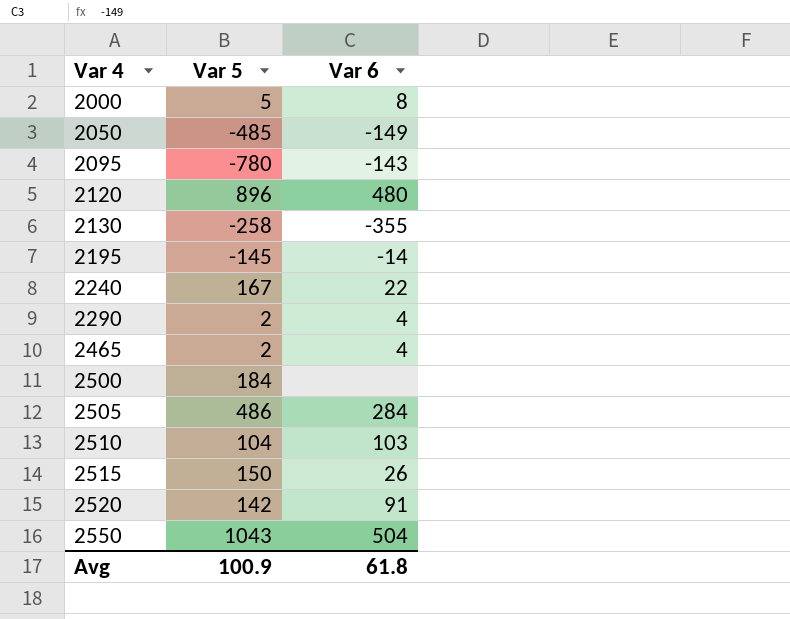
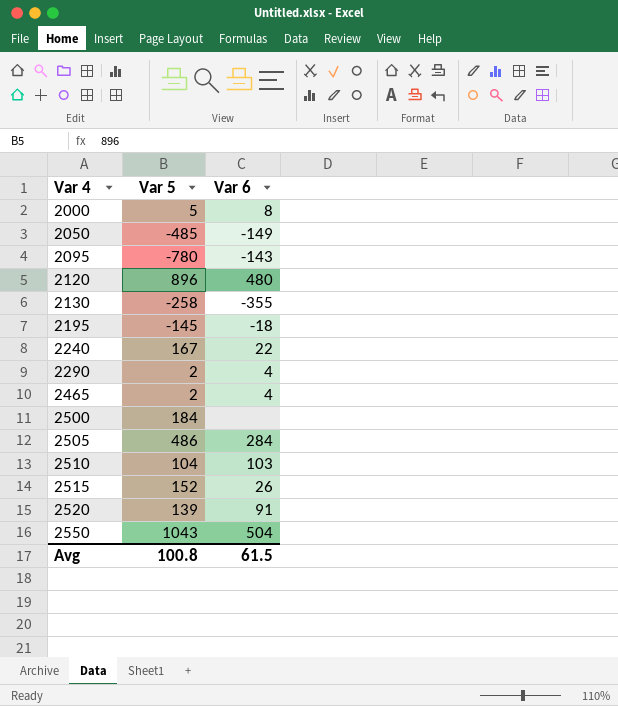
2195 | Var 6: -14 -> -18
2515 | Var 5: 150 -> 152
2520 | Var 5: 142 -> 139
Avg | Var 5: 100.9 -> 100.8
Avg | Var 6: 61.8 -> 61.5

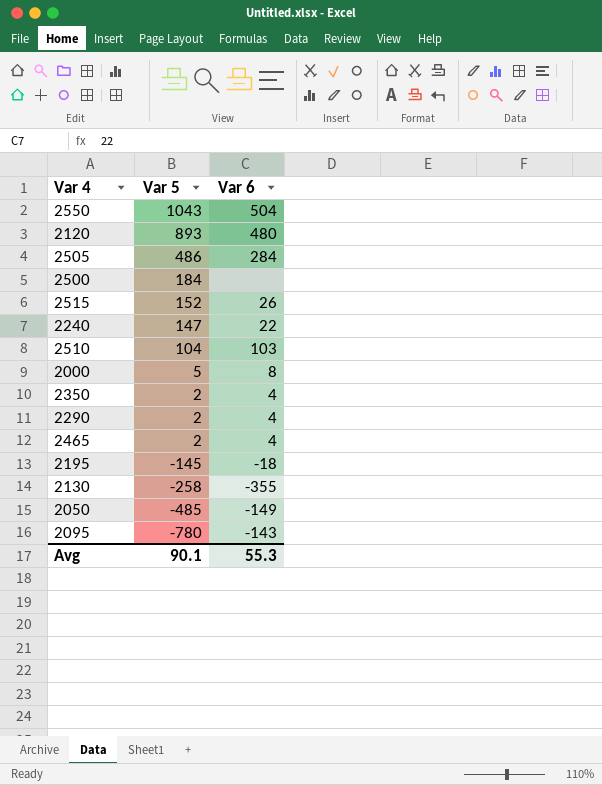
row order: Var 4 ascending -> Var 5 descending
row 2520: 139 | 91 -> none
2120 | Var 5: 896 -> 893
2240 | Var 5: 167 -> 147
row 2350: none -> 2 | 4
Avg | Var 5: 100.8 -> 90.1
Avg | Var 6: 61.5 -> 55.3

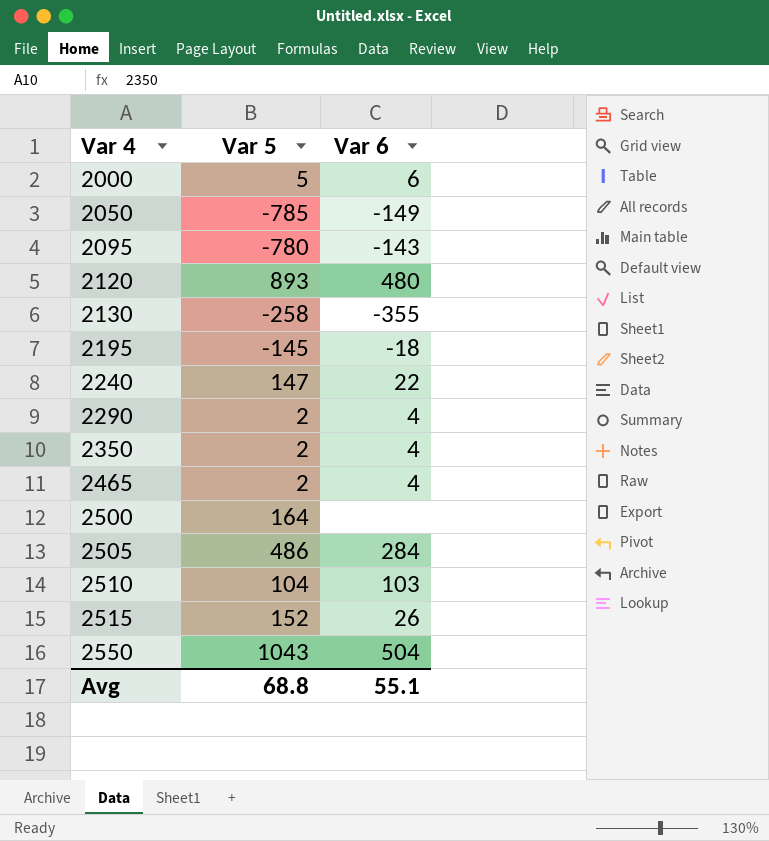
row order: Var 5 descending -> Var 4 ascending
2000 | Var 6: 8 -> 6
2050 | Var 5: -485 -> -785
2500 | Var 5: 184 -> 164
Avg | Var 5: 90.1 -> 68.8
Avg | Var 6: 55.3 -> 55.1

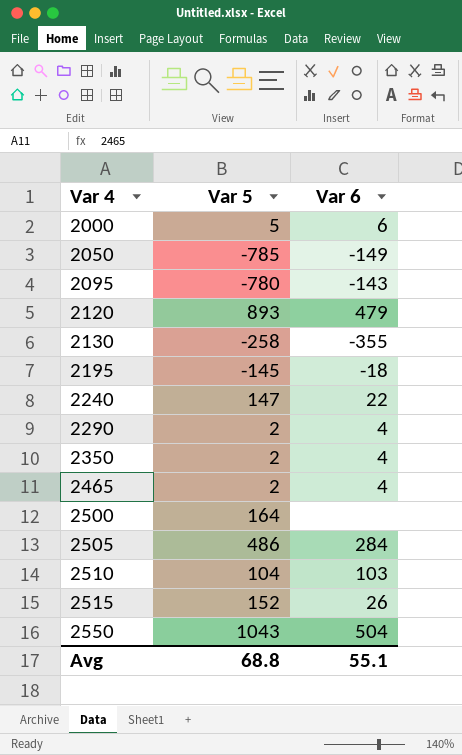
2120 | Var 6: 480 -> 479

